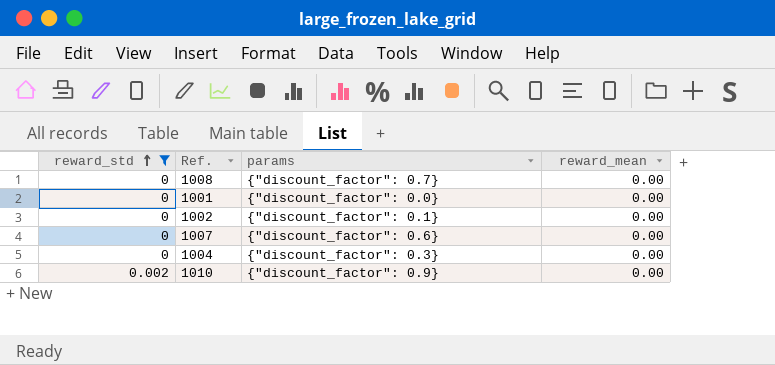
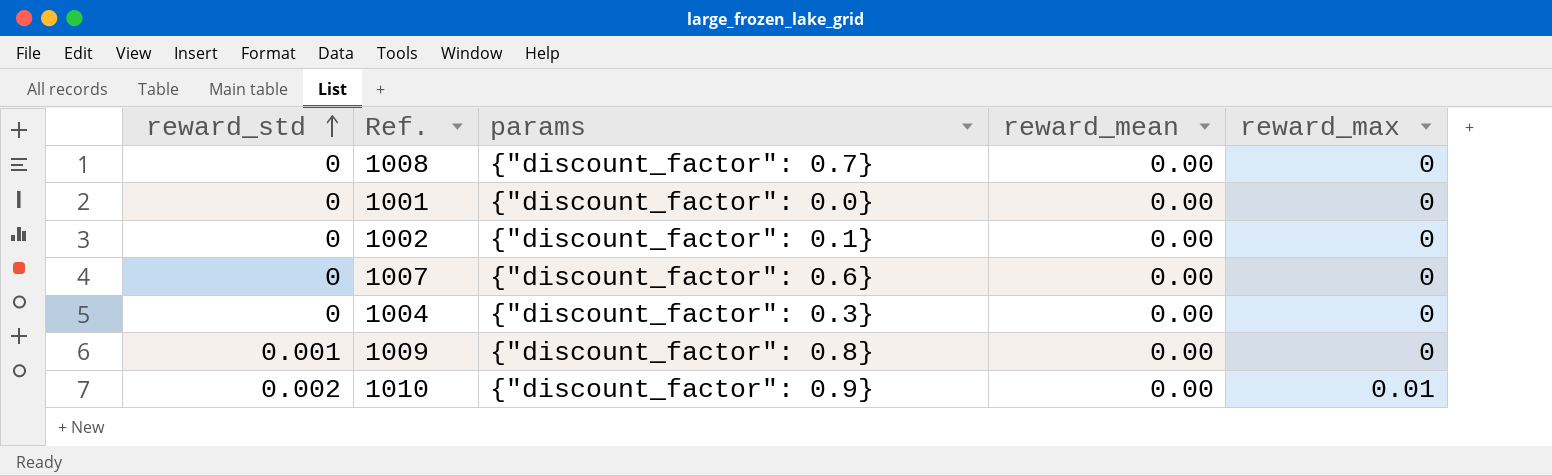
filter: reward_std != 0.001 -> none
column reward_max | position: none -> 5

